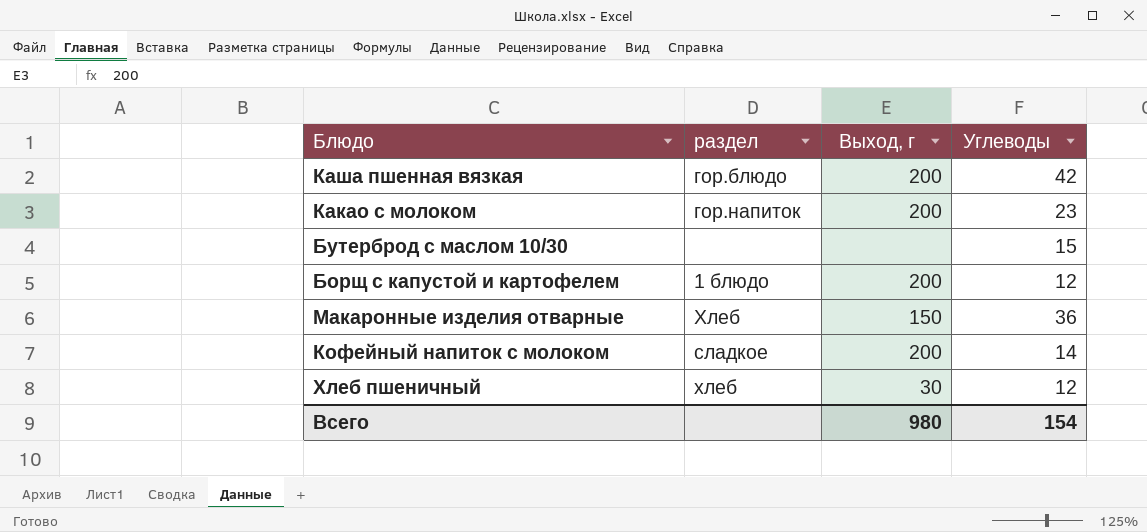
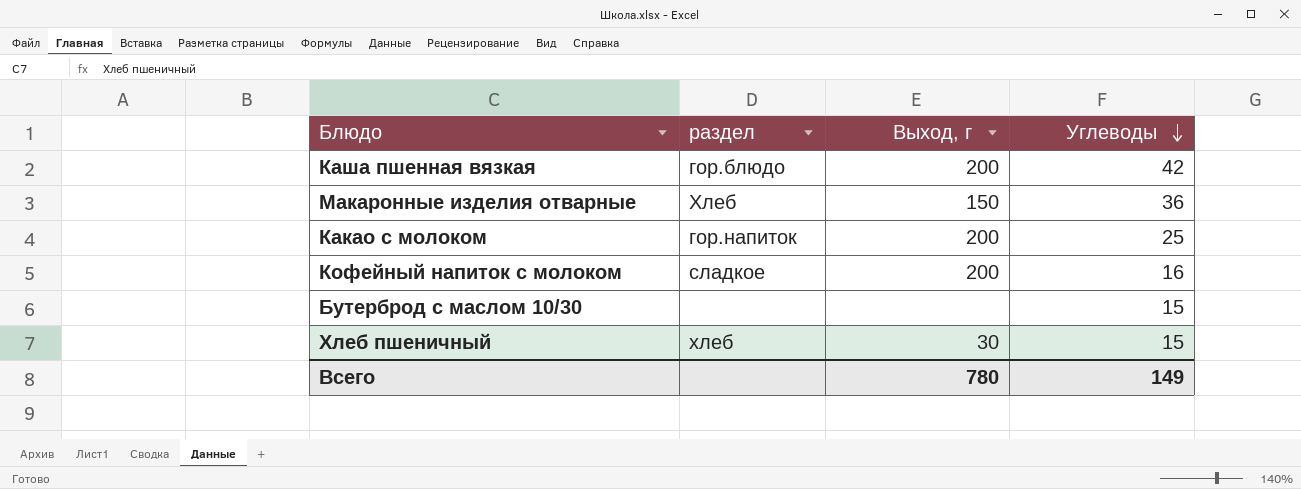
row order: none -> Углеводы descending
row Борщ с капустой и картофелем: 1 блюдо | 200 | 12 -> none
Какао с молоком | Углеводы: 23 -> 25
Кофейный напиток с молоком | Углеводы: 14 -> 16
Хлеб пшеничный | Углеводы: 12 -> 15
Всего | Выход, г: 980 -> 780
Всего | Углеводы: 154 -> 149

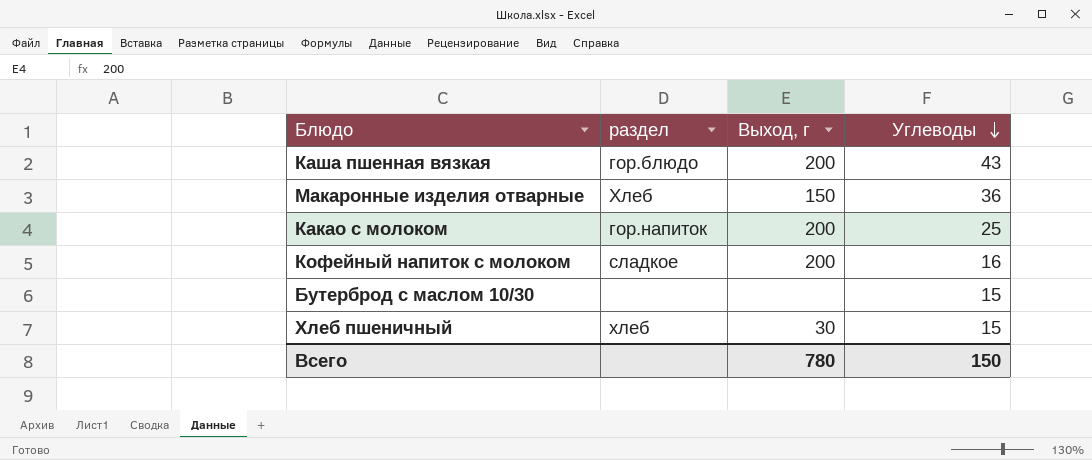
Каша пшенная вязкая | Углеводы: 42 -> 43
Всего | Углеводы: 149 -> 150

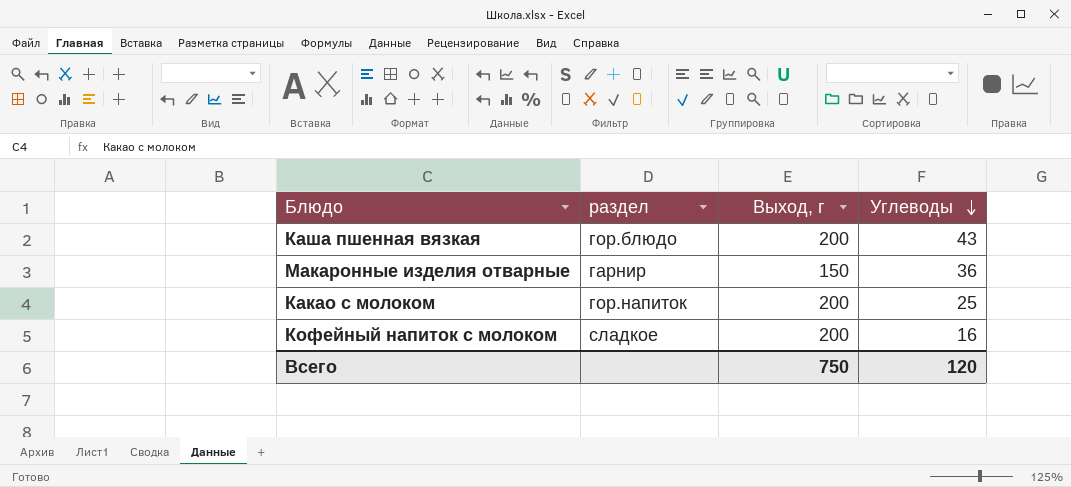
row Бутерброд с маслом 10/30: none | none | 15 -> none
row Хлеб пшеничный: хлеб | 30 | 15 -> none
Макаронные изделия отварные | раздел: Хлеб -> гарнир
Всего | Выход, г: 780 -> 750
Всего | Углеводы: 150 -> 120

